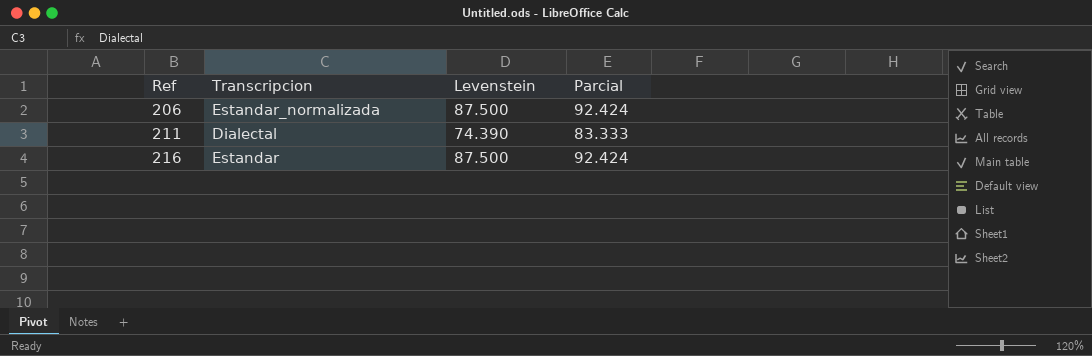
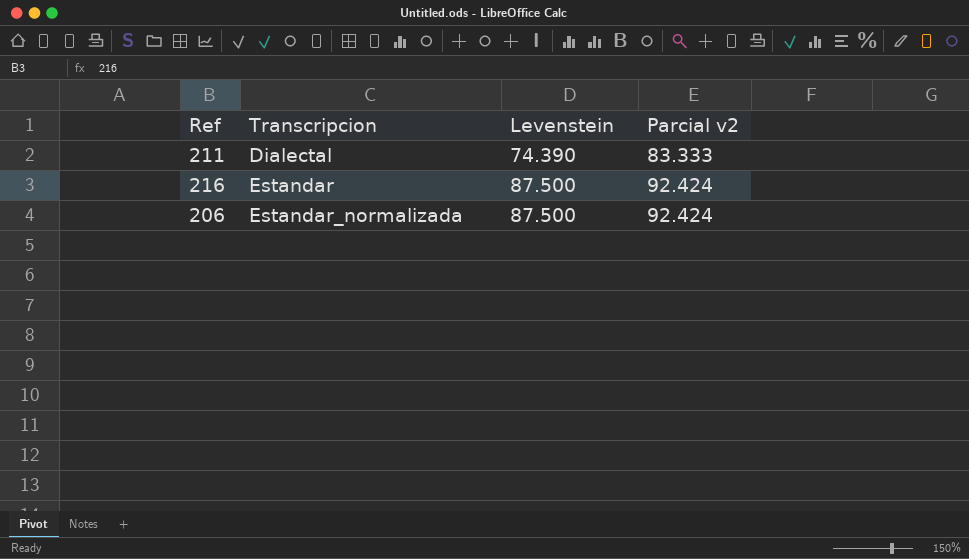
row order: Ref ascending -> Transcripcion ascending
column name: Parcial -> Parcial v2

